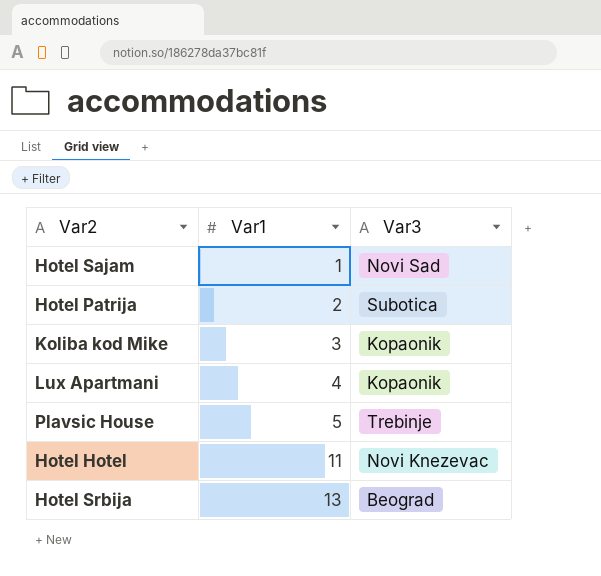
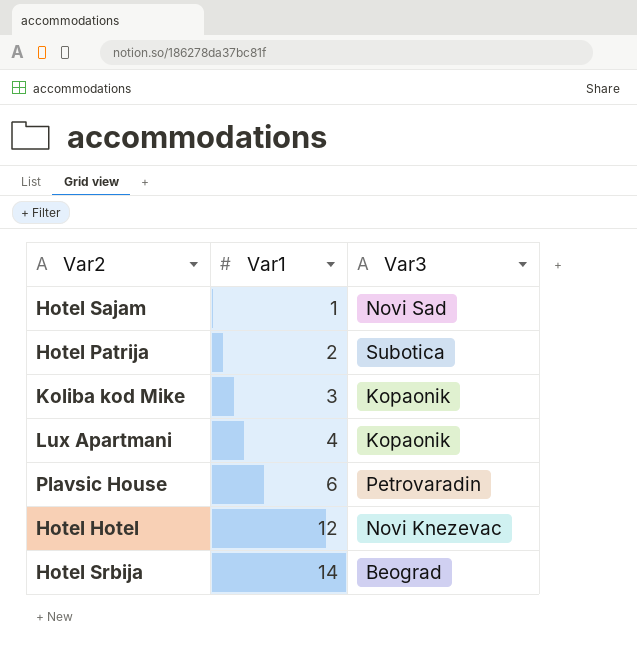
Plavsic House | Var1: 5 -> 6
Plavsic House | Var3: Trebinje -> Petrovaradin
Hotel Hotel | Var1: 11 -> 12
Hotel Srbija | Var1: 13 -> 14

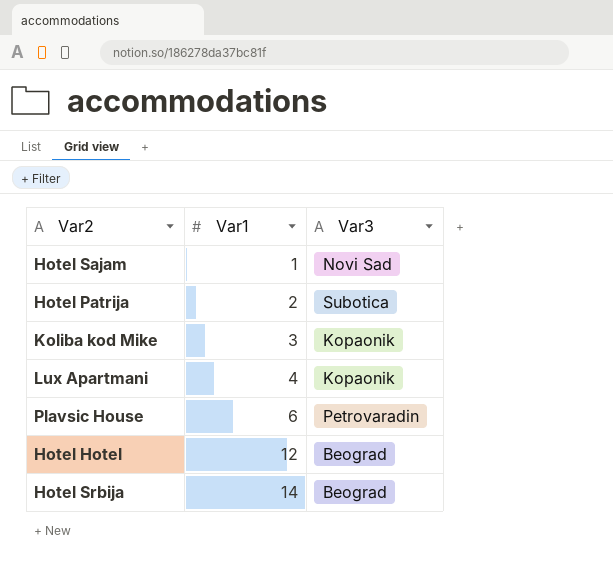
Hotel Hotel | Var3: Novi Knezevac -> Beograd

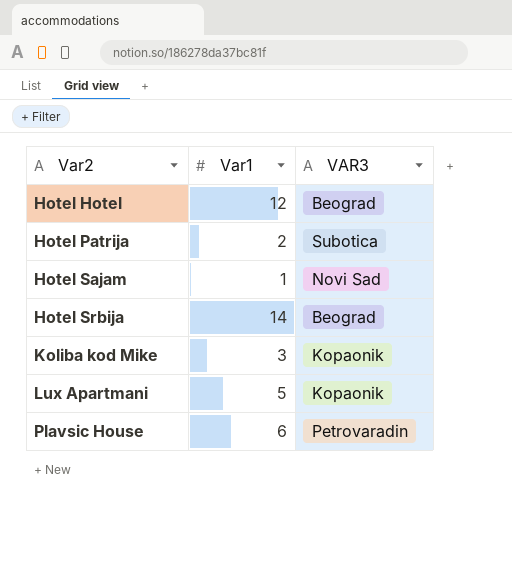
row order: Var1 ascending -> Var2 ascending
column name: Var3 -> VAR3
Lux Apartmani | Var1: 4 -> 5

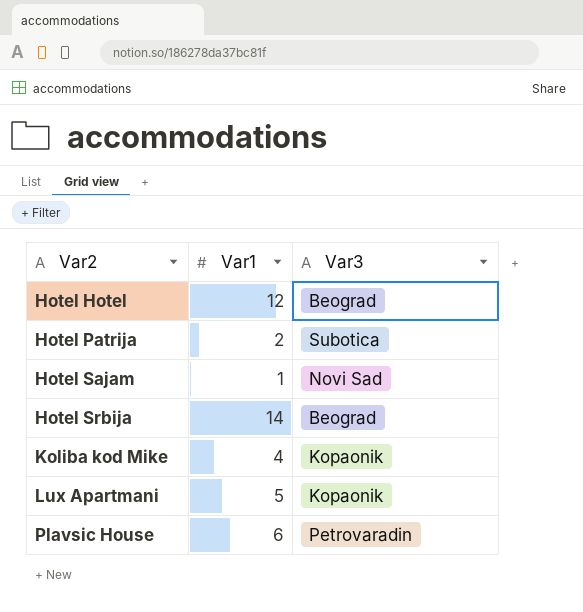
column name: VAR3 -> Var3
Koliba kod Mike | Var1: 3 -> 4

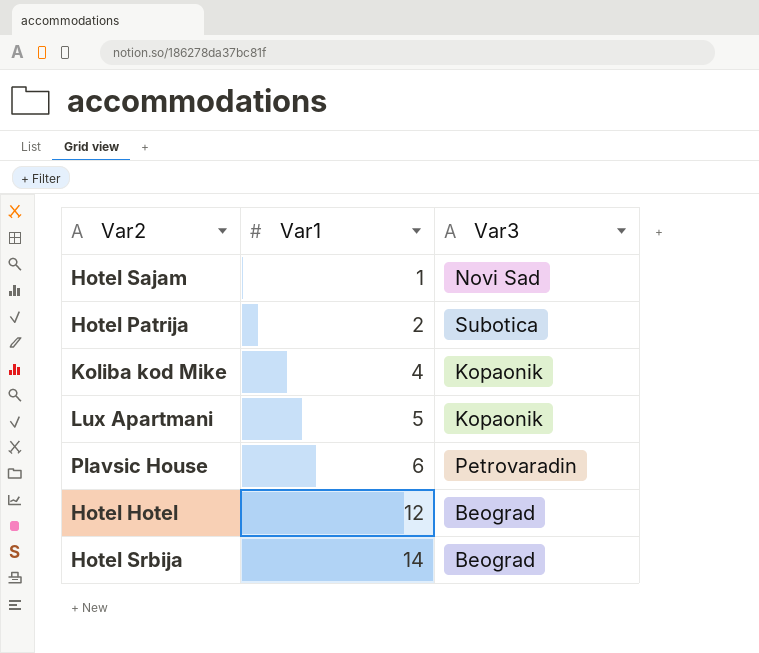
row order: Var2 ascending -> Var1 ascending

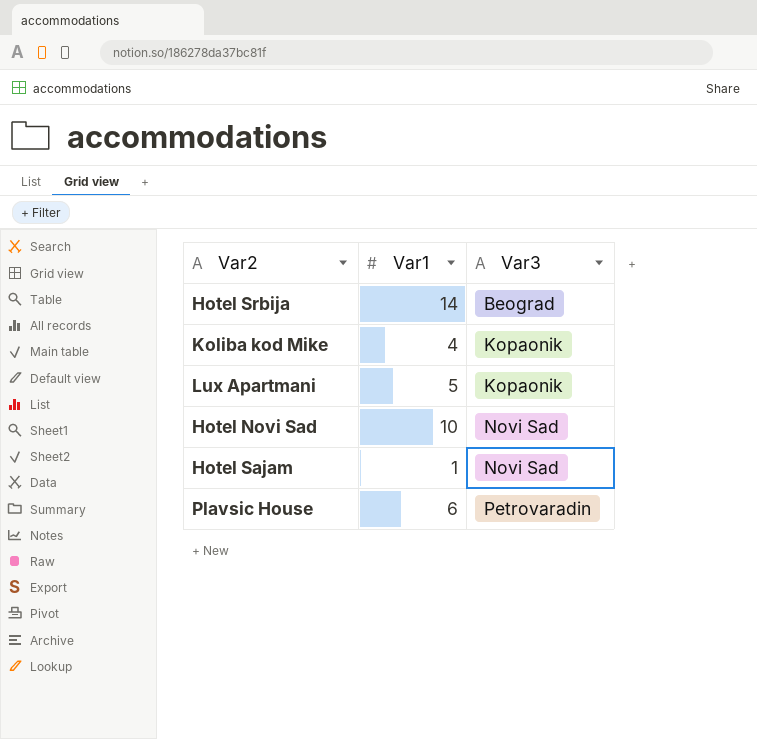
row order: Var1 ascending -> Var3 ascending
row Hotel Patrija: 2 | Subotica -> none
row Hotel Hotel: 12 | Beograd -> none
row Hotel Novi Sad: none -> 10 | Novi Sad

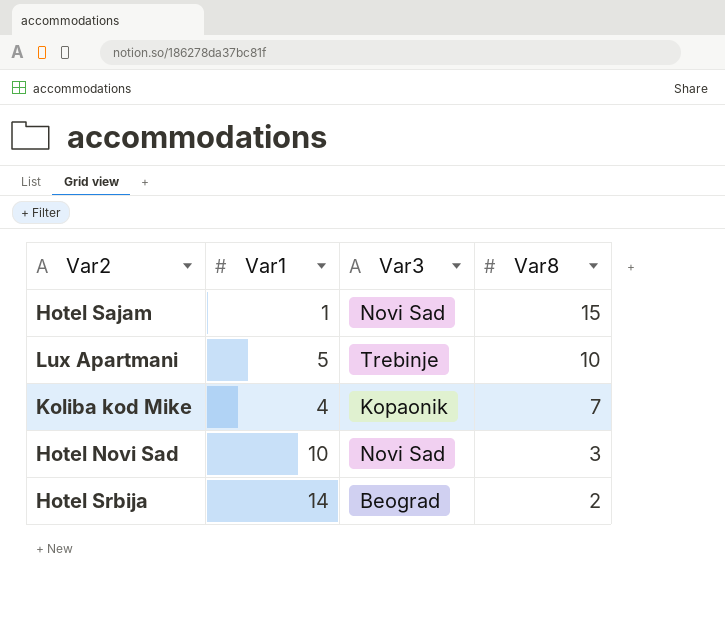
row order: Var3 ascending -> Var8 descending
column Var8 | position: none -> 4
row Plavsic House: 6 | Petrovaradin -> none
Lux Apartmani | Var3: Kopaonik -> Trebinje

